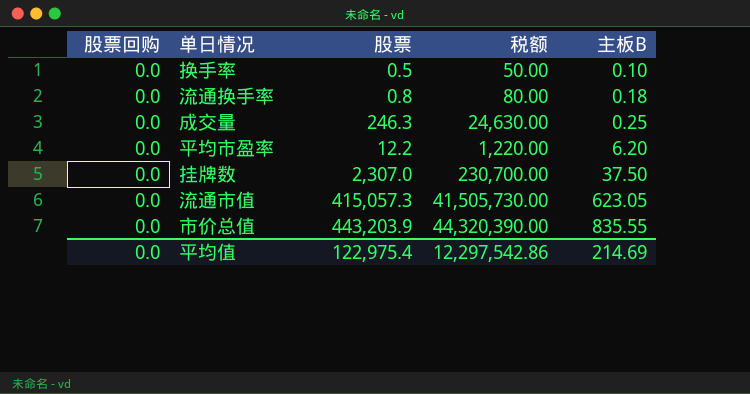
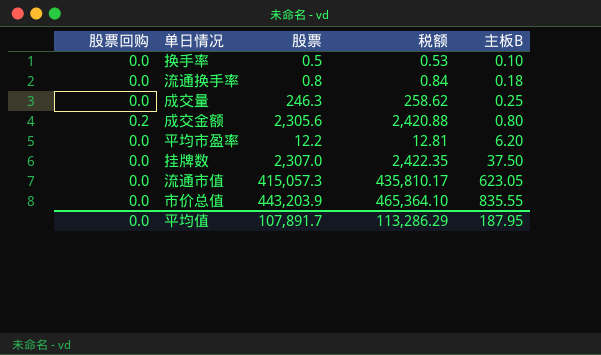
column 税额 | formula: [股票] * 100 -> [股票] * 1.05
row 成交金额: none -> 0.2 | 2,305.6 | 2,420.88 | 0.80
平均值 | 股票: 122,975.4 -> 107,891.7
平均值 | 税额: 12,297,542.86 -> 113,286.29
平均值 | 主板B: 214.69 -> 187.95

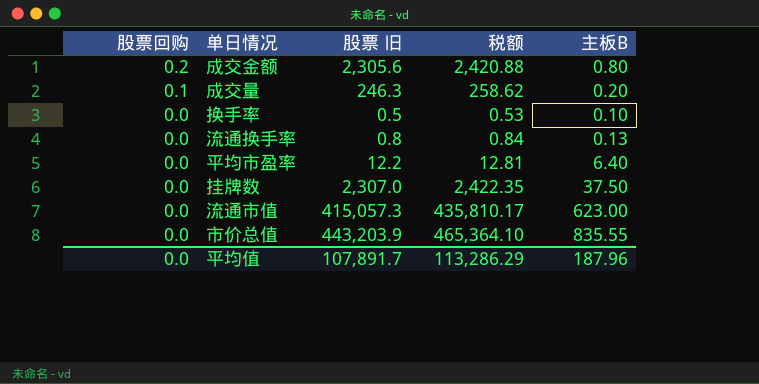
row order: 主板B ascending -> 股票回购 descending
column name: 股票 -> 股票 旧
成交量 | 股票回购: 0.0 -> 0.1
成交量 | 主板B: 0.25 -> 0.20
流通换手率 | 主板B: 0.18 -> 0.13
平均市盈率 | 主板B: 6.20 -> 6.40
流通市值 | 主板B: 623.05 -> 623.00
平均值 | 主板B: 187.95 -> 187.96

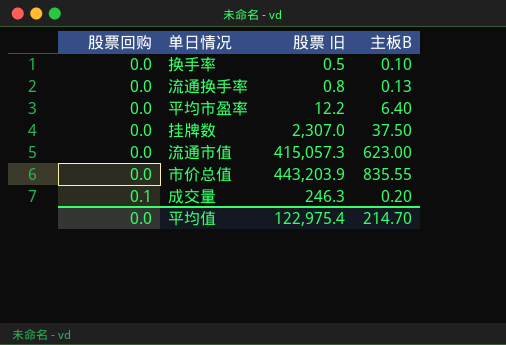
row order: 股票回购 descending -> 股票回购 ascending
column 税额 | formula: [股票 旧] * 1.05 -> none
row 成交金额: 0.2 | 2,305.6 | 2,420.88 | 0.80 -> none
平均值 | 股票 旧: 107,891.7 -> 122,975.4
平均值 | 主板B: 187.96 -> 214.70

